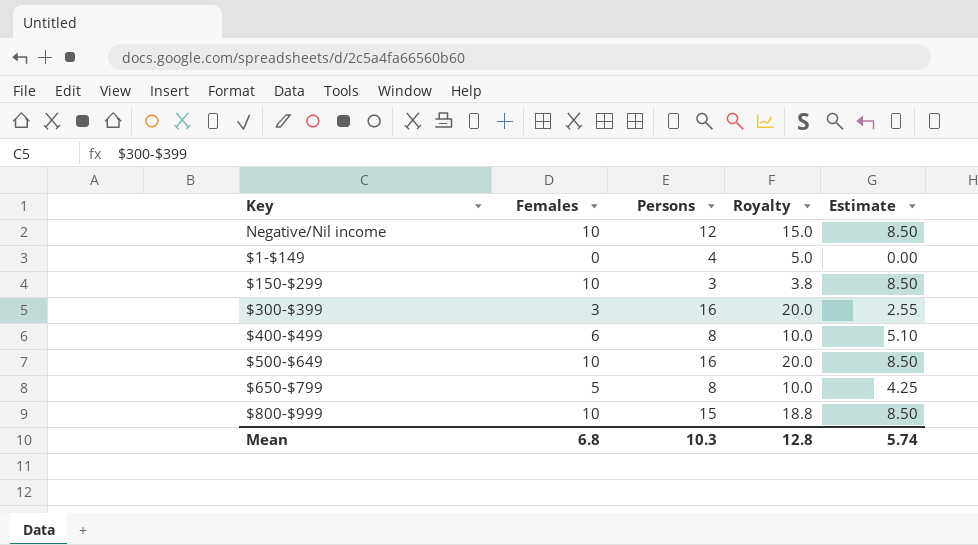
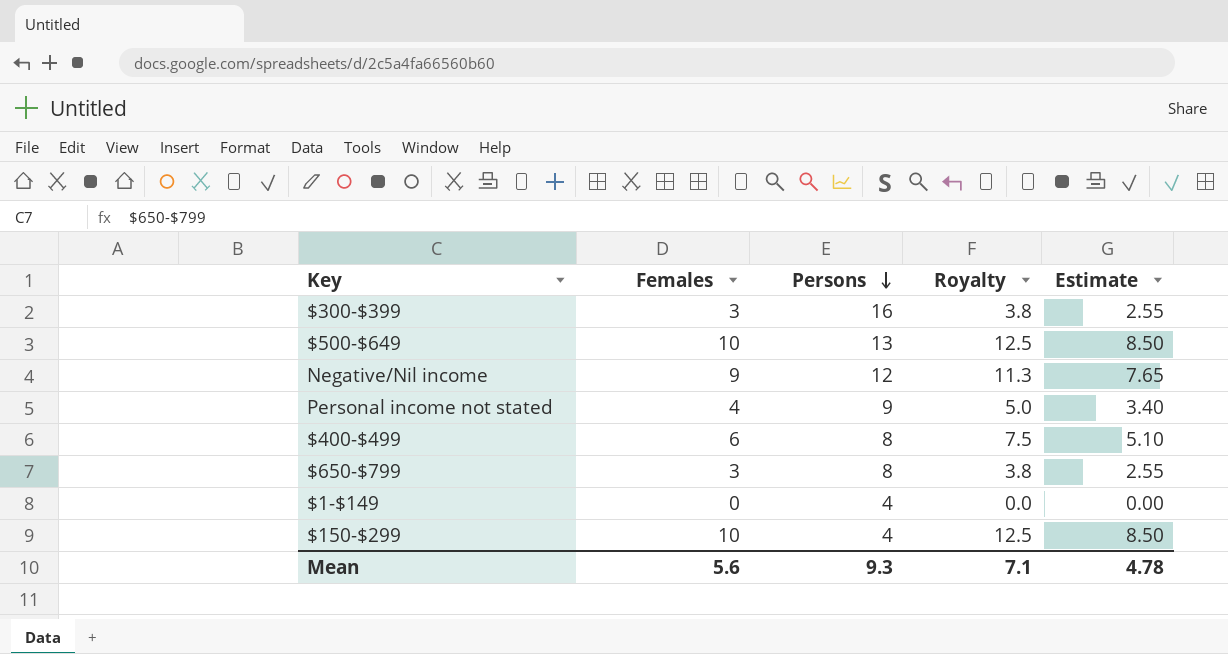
row order: none -> Persons descending
column Royalty | formula: [Persons] * 1.25 -> [Females] * 1.25
row $800-$999: 10 | 15 | 18.8 | 8.50 -> none
$500-$649 | Persons: 16 -> 13
Negative/Nil income | Females: 10 -> 9
Negative/Nil income | Estimate: 8.50 -> 7.65
row Personal income not stated: none -> 4 | 9 | 5.0 | 3.40
$650-$799 | Females: 5 -> 3
$650-$799 | Estimate: 4.25 -> 2.55
$150-$299 | Persons: 3 -> 4
Mean | Females: 6.8 -> 5.6
Mean | Persons: 10.3 -> 9.3
Mean | Royalty: 12.8 -> 7.1
Mean | Estimate: 5.74 -> 4.78

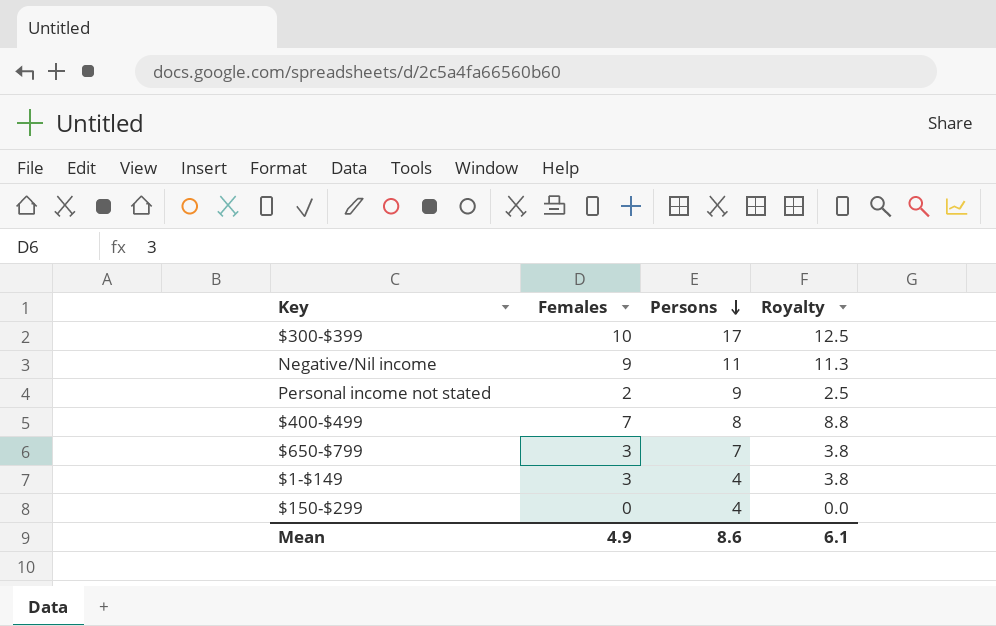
column Estimate | formula: [Females] * 0.85 -> none
row $500-$649: 10 | 13 | 12.5 | 8.50 -> none
$300-$399 | Females: 3 -> 10
$300-$399 | Persons: 16 -> 17
$300-$399 | Royalty: 3.8 -> 12.5
Negative/Nil income | Persons: 12 -> 11
Personal income not stated | Females: 4 -> 2
Personal income not stated | Royalty: 5.0 -> 2.5
$400-$499 | Females: 6 -> 7
$400-$499 | Royalty: 7.5 -> 8.8
$650-$799 | Persons: 8 -> 7
$1-$149 | Females: 0 -> 3
$1-$149 | Royalty: 0.0 -> 3.8
$150-$299 | Females: 10 -> 0
$150-$299 | Royalty: 12.5 -> 0.0
Mean | Females: 5.6 -> 4.9
Mean | Persons: 9.3 -> 8.6
Mean | Royalty: 7.1 -> 6.1

